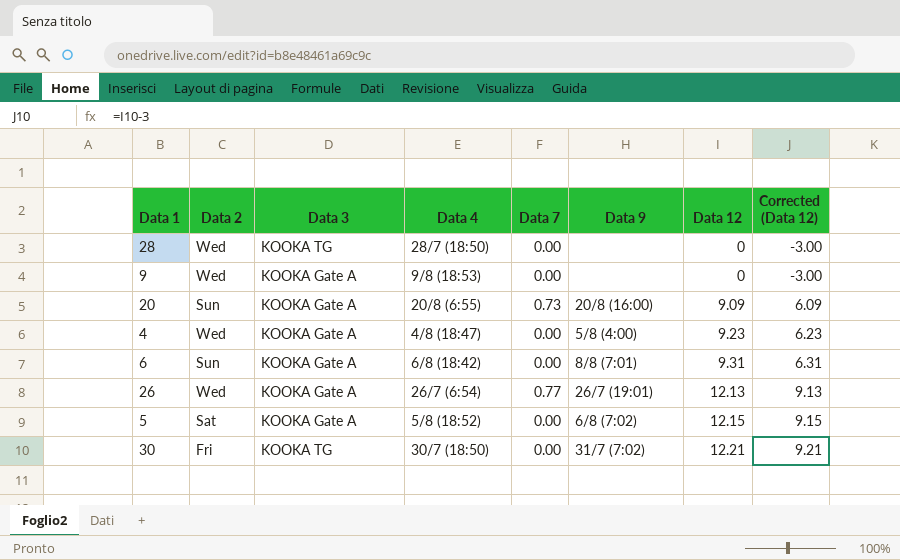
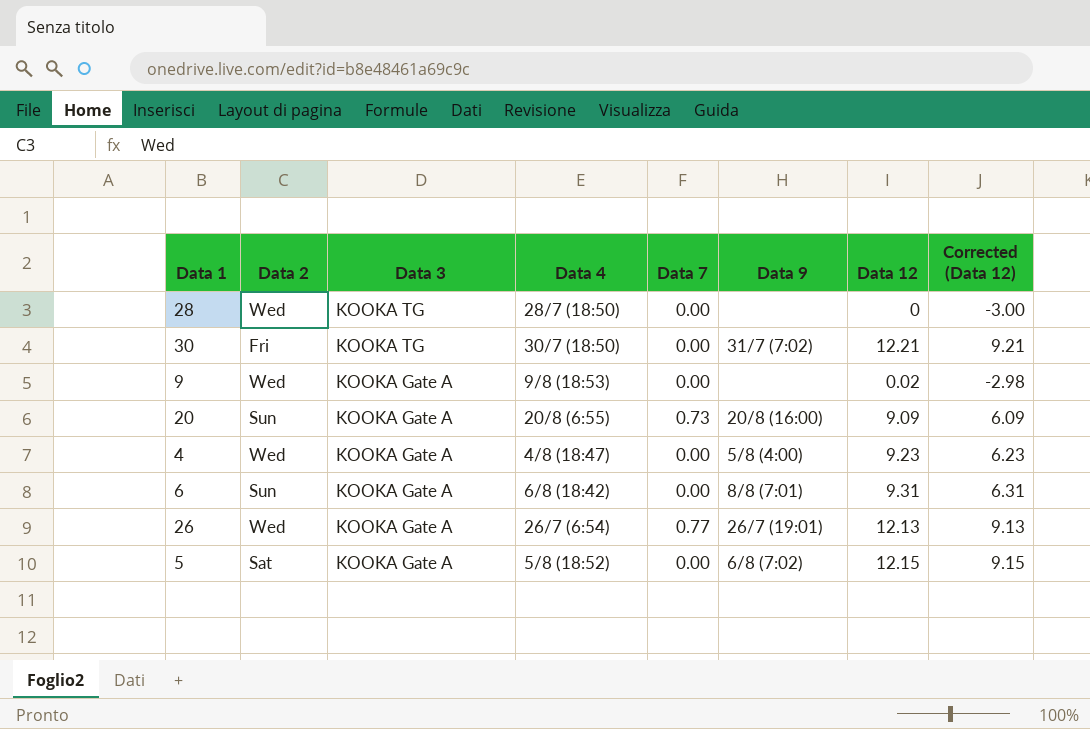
row order: Data 12 ascending -> Data 3 descending
9 | Data 12: 0 -> 0.02
9 | Corrected (Data 12): -3.00 -> -2.98

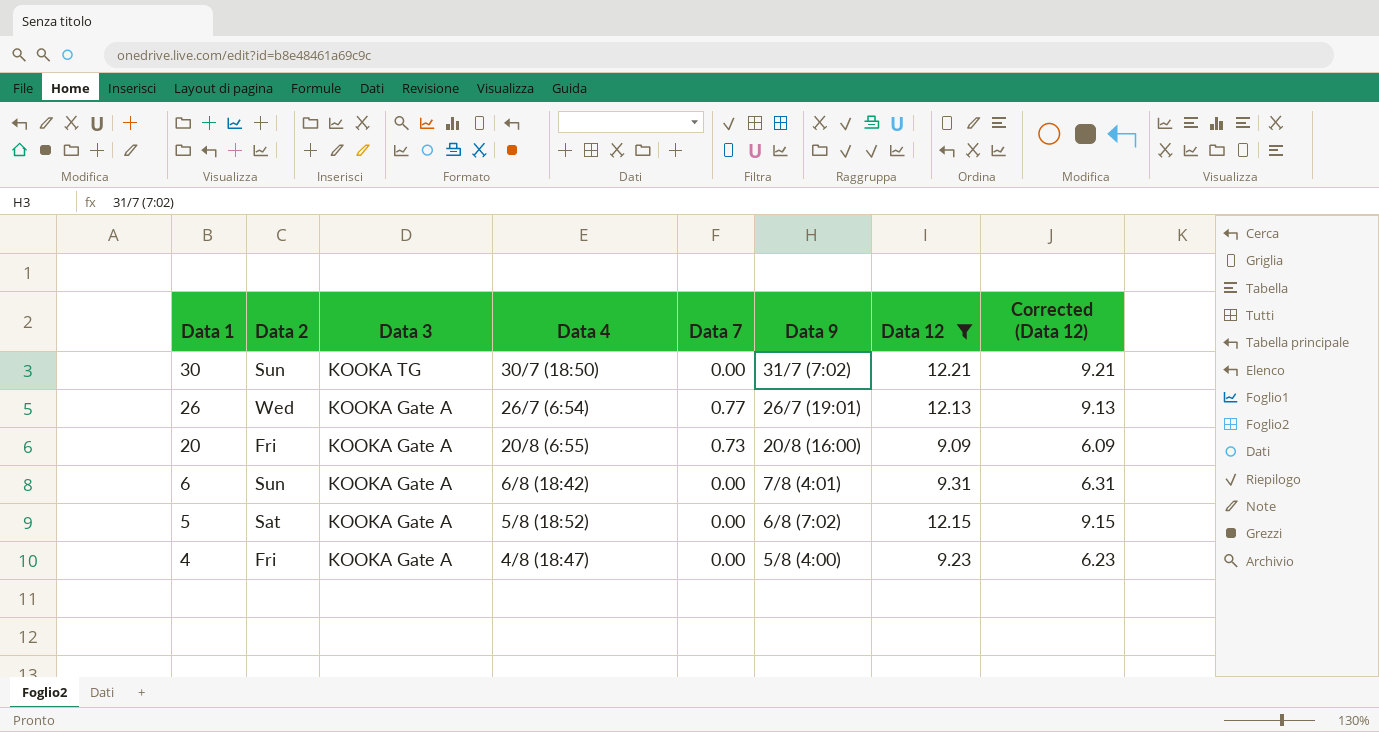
filter: none -> Data 12 >= 9.09
row order: Data 3 descending -> Data 1 descending
30 | Data 2: Fri -> Sun
20 | Data 2: Sun -> Fri
6 | Data 9: 8/8 (7:01) -> 7/8 (4:01)
4 | Data 2: Wed -> Fri

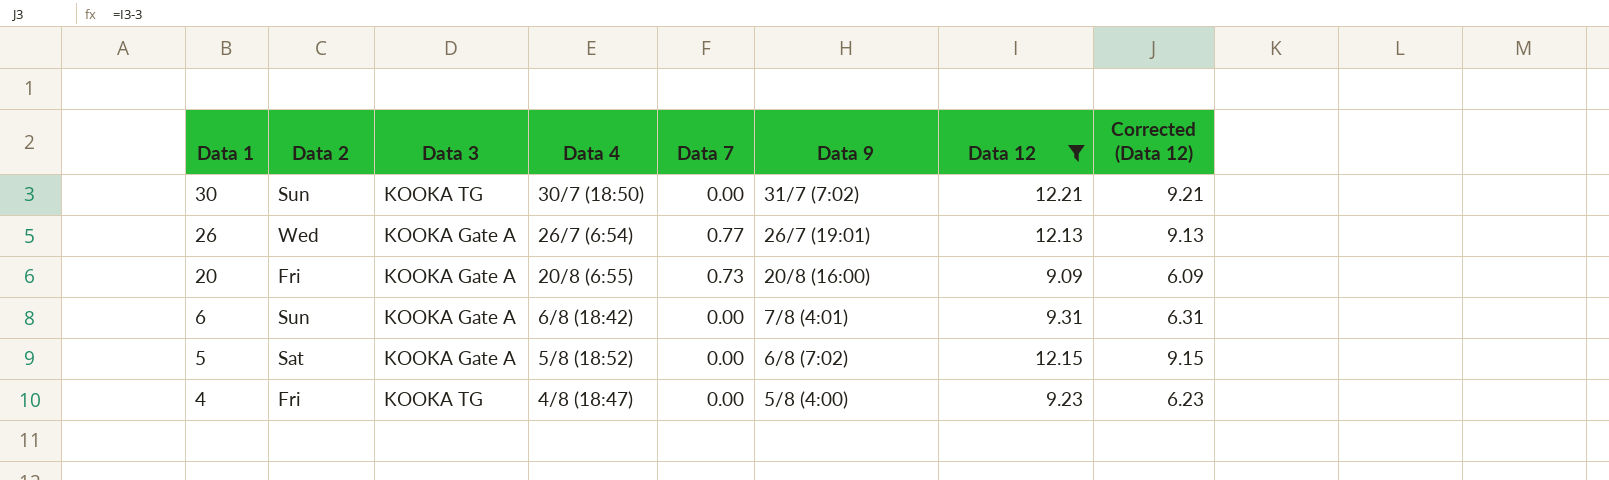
4 | Data 3: KOOKA Gate A -> KOOKA TG

